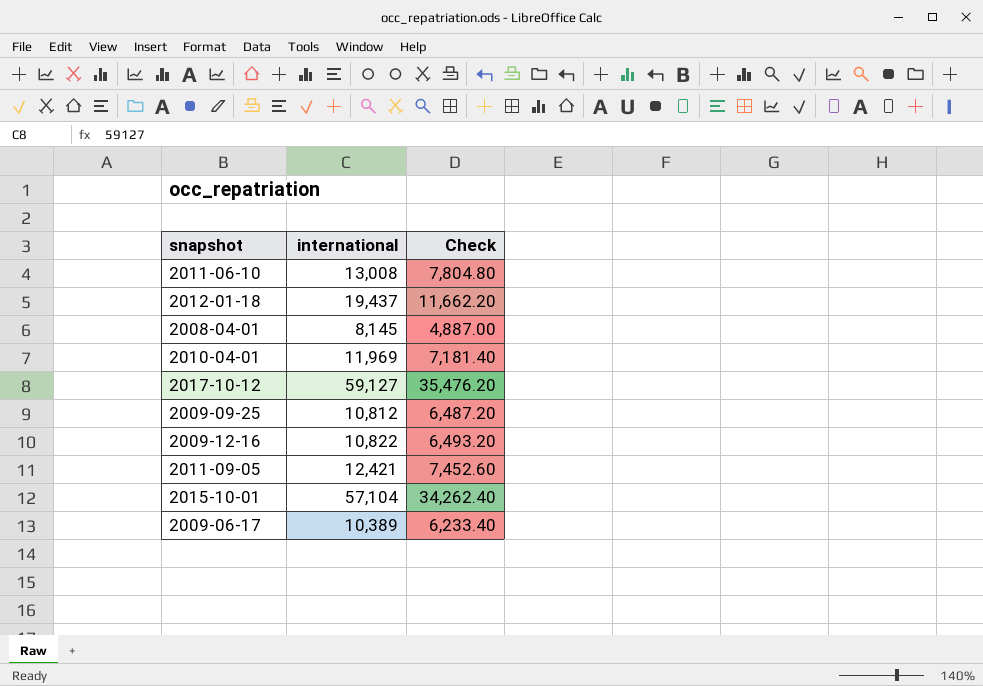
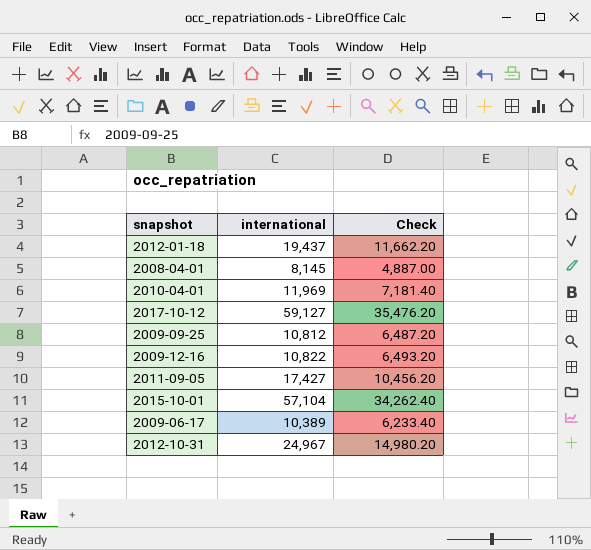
row 2011-06-10: 13,008 | 7,804.80 -> none
2011-09-05 | international: 12,421 -> 17,427
2011-09-05 | Check: 7,452.60 -> 10,456.20
row 2012-10-31: none -> 24,967 | 14,980.20

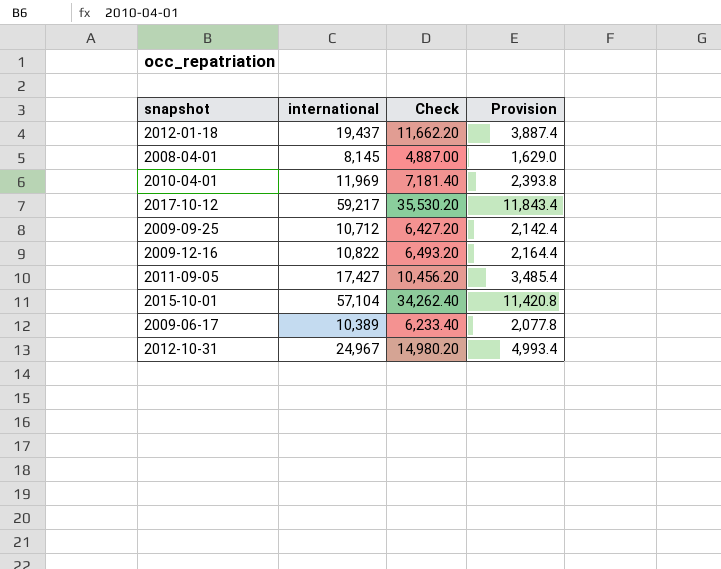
column Provision | formula: none -> [international] * 0.2
2017-10-12 | international: 59,127 -> 59,217
2017-10-12 | Check: 35,476.20 -> 35,530.20
2009-09-25 | international: 10,812 -> 10,712
2009-09-25 | Check: 6,487.20 -> 6,427.20

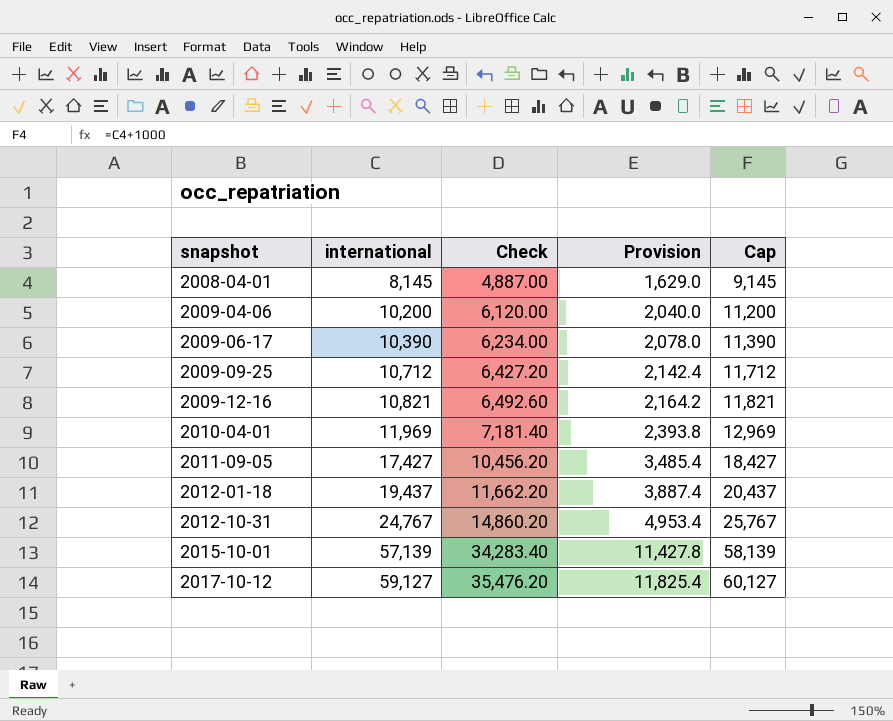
row order: none -> snapshot ascending
column Cap | formula: none -> [international] + 1000
row 2009-04-06: none -> 10,200 | 6,120.00 | 2,040.0 | 11,200
2009-06-17 | international: 10,389 -> 10,390
2009-06-17 | Check: 6,233.40 -> 6,234.00
2009-06-17 | Provision: 2,077.8 -> 2,078.0
2009-12-16 | international: 10,822 -> 10,821
2009-12-16 | Check: 6,493.20 -> 6,492.60
2009-12-16 | Provision: 2,164.4 -> 2,164.2
2012-10-31 | international: 24,967 -> 24,767
2012-10-31 | Check: 14,980.20 -> 14,860.20
2012-10-31 | Provision: 4,993.4 -> 4,953.4
2015-10-01 | international: 57,104 -> 57,139
2015-10-01 | Check: 34,262.40 -> 34,283.40
2015-10-01 | Provision: 11,420.8 -> 11,427.8
2017-10-12 | international: 59,217 -> 59,127
2017-10-12 | Check: 35,530.20 -> 35,476.20
2017-10-12 | Provision: 11,843.4 -> 11,825.4

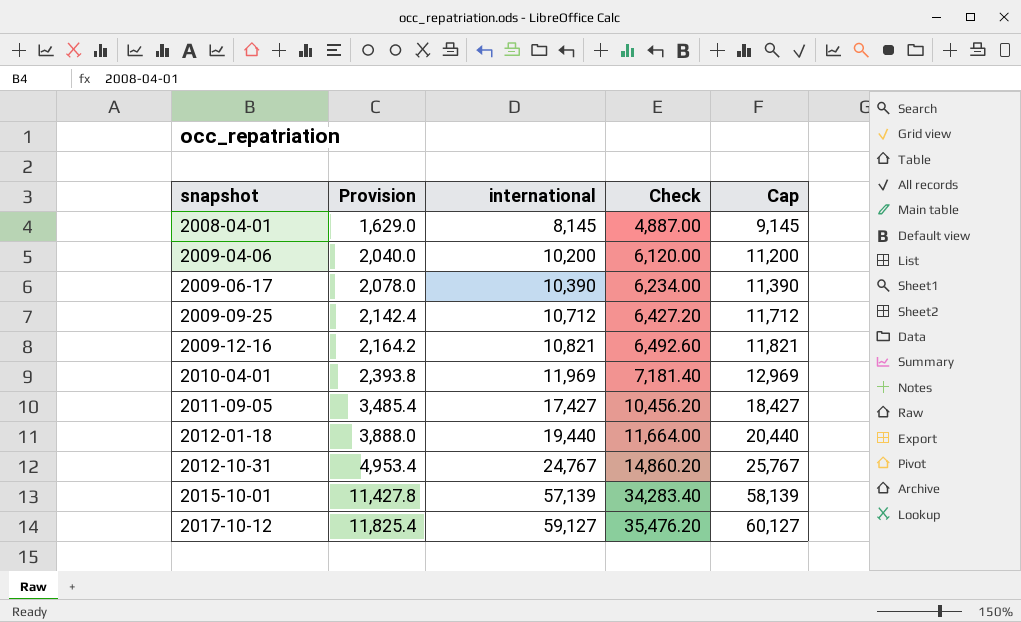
column Provision | position: 4 -> 2
2012-01-18 | Provision: 3,887.4 -> 3,888.0
2012-01-18 | international: 19,437 -> 19,440
2012-01-18 | Check: 11,662.20 -> 11,664.00
2012-01-18 | Cap: 20,437 -> 20,440

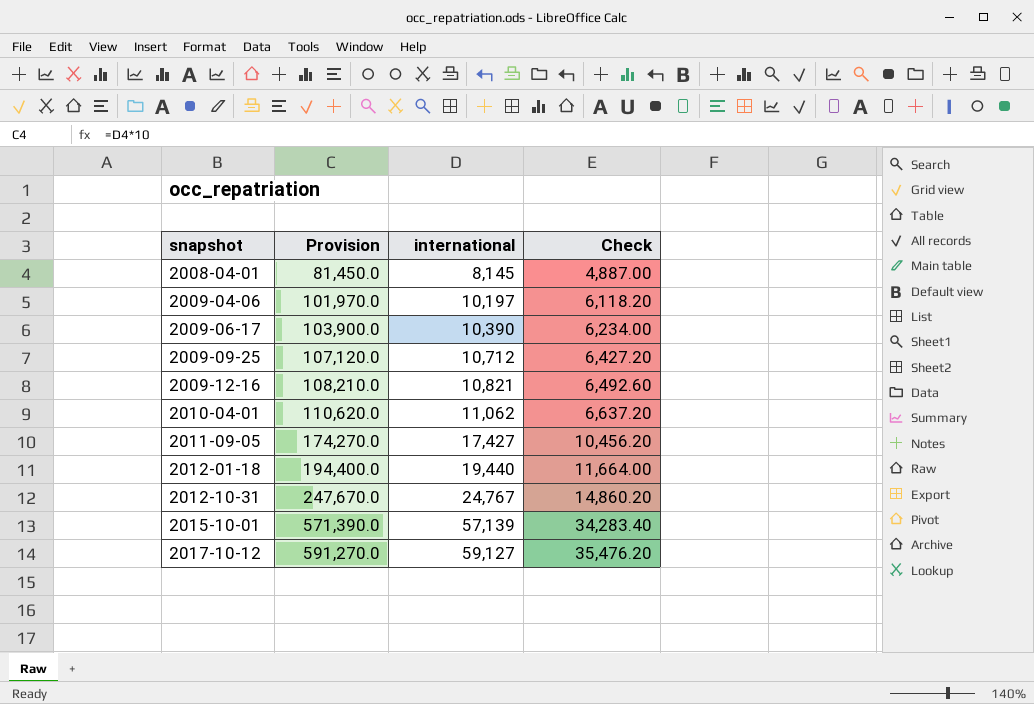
column Cap | formula: [international] + 1000 -> none
column Provision | formula: [international] * 0.2 -> [international] * 10
2009-04-06 | international: 10,200 -> 10,197
2009-04-06 | Check: 6,120.00 -> 6,118.20
2010-04-01 | international: 11,969 -> 11,062
2010-04-01 | Check: 7,181.40 -> 6,637.20

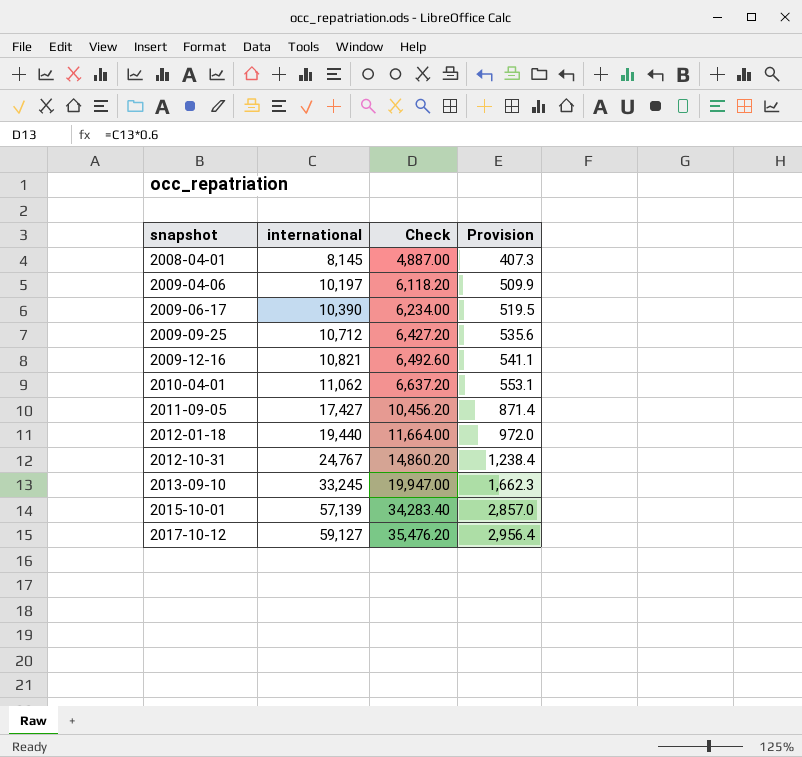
column Provision | formula: [international] * 10 -> [international] * 0.05
column Provision | position: 2 -> 4
row 2013-09-10: none -> 33,245 | 19,947.00 | 1,662.3

